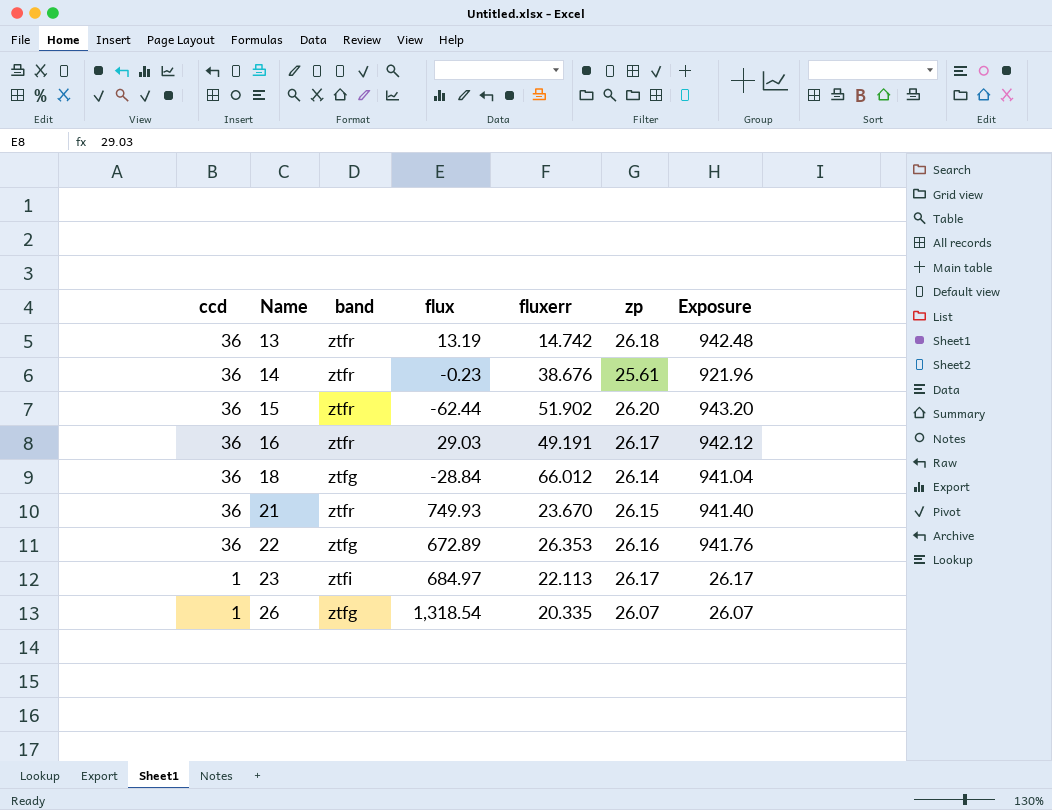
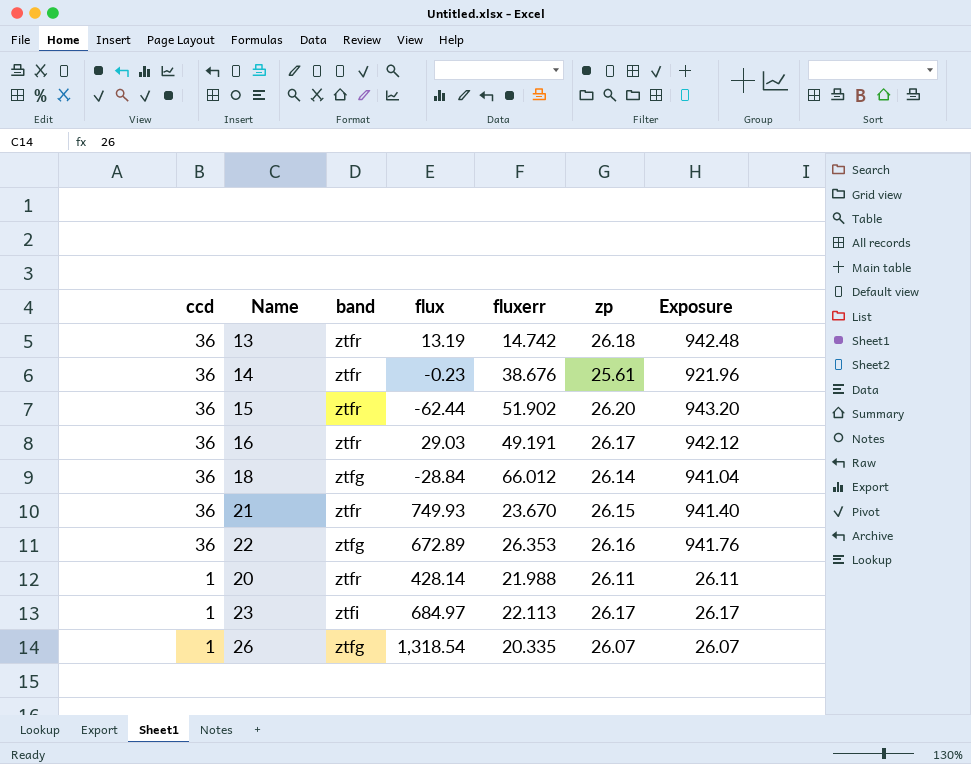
row 20: none -> 1 | ztfr | 428.14 | 21.988 | 26.11 | 26.11

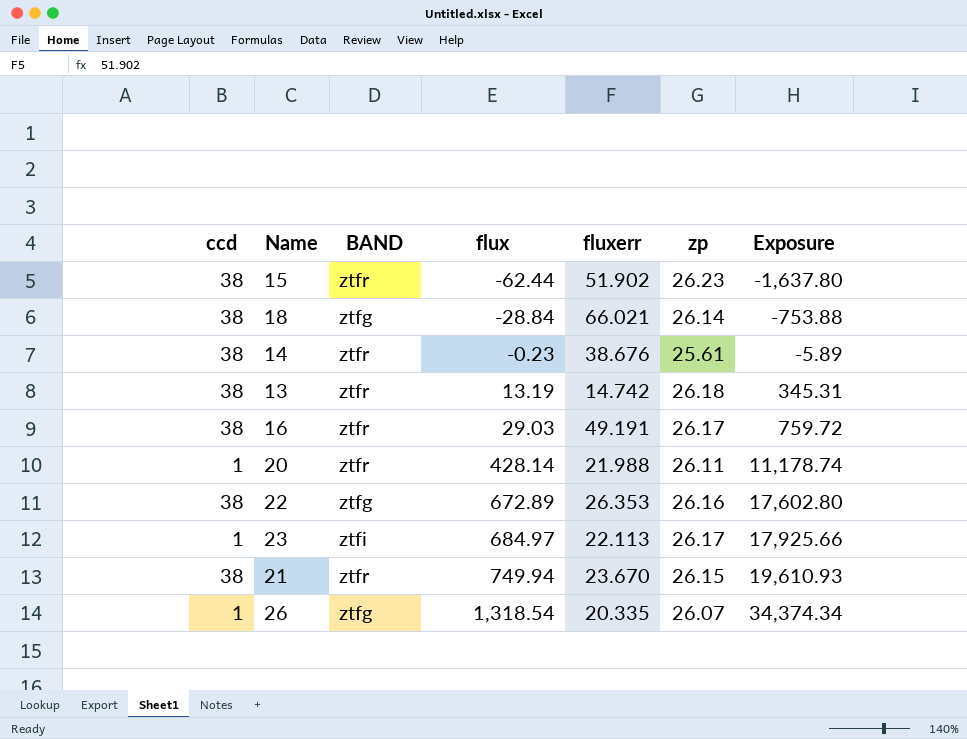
row order: ccd descending -> flux ascending
column name: band -> BAND
column Exposure | formula: [ccd] * [zp] -> [flux] * [zp]
15 | ccd: 36 -> 38
15 | zp: 26.20 -> 26.23
18 | ccd: 36 -> 38
18 | fluxerr: 66.012 -> 66.021
14 | ccd: 36 -> 38
13 | ccd: 36 -> 38
16 | ccd: 36 -> 38
22 | ccd: 36 -> 38
21 | ccd: 36 -> 38
21 | flux: 749.93 -> 749.94

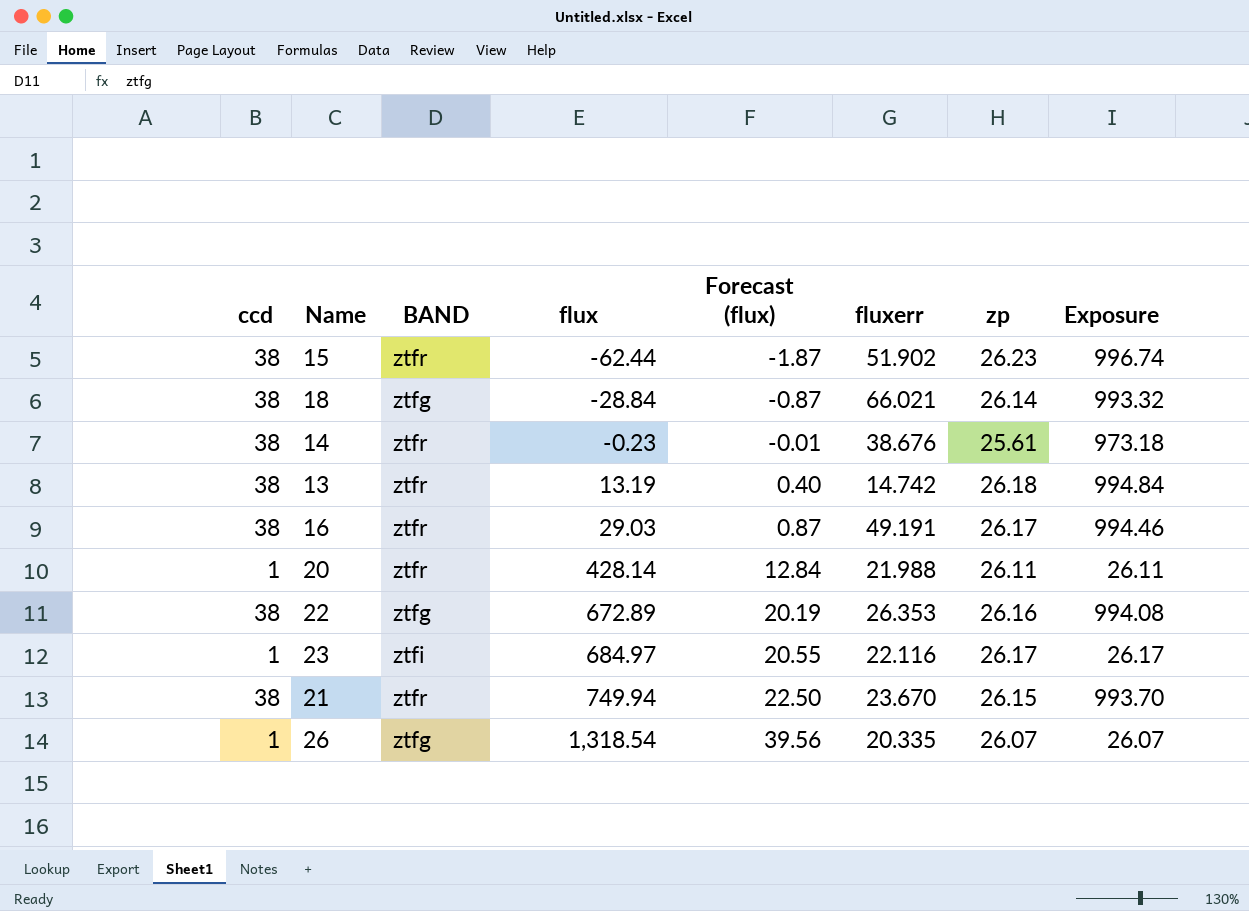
column Forecast (flux) | formula: none -> [flux] * 0.03
column Exposure | formula: [flux] * [zp] -> [ccd] * [zp]
23 | fluxerr: 22.113 -> 22.116

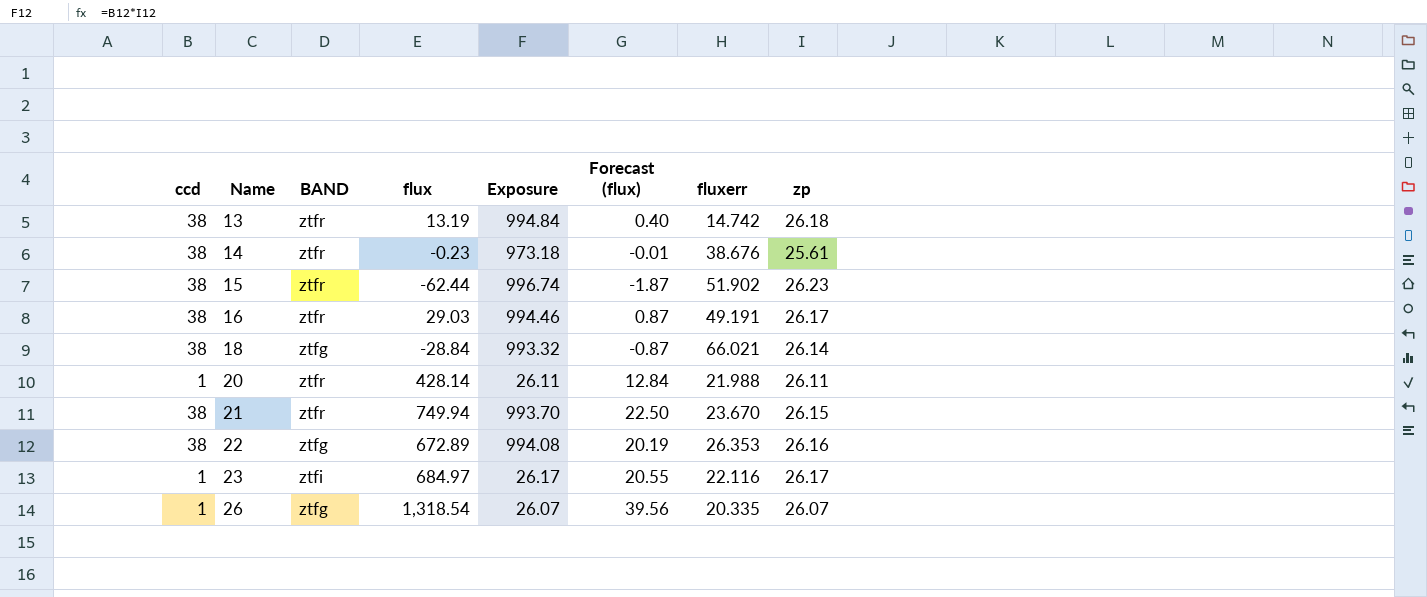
row order: flux ascending -> Name ascending
column Exposure | position: 8 -> 5

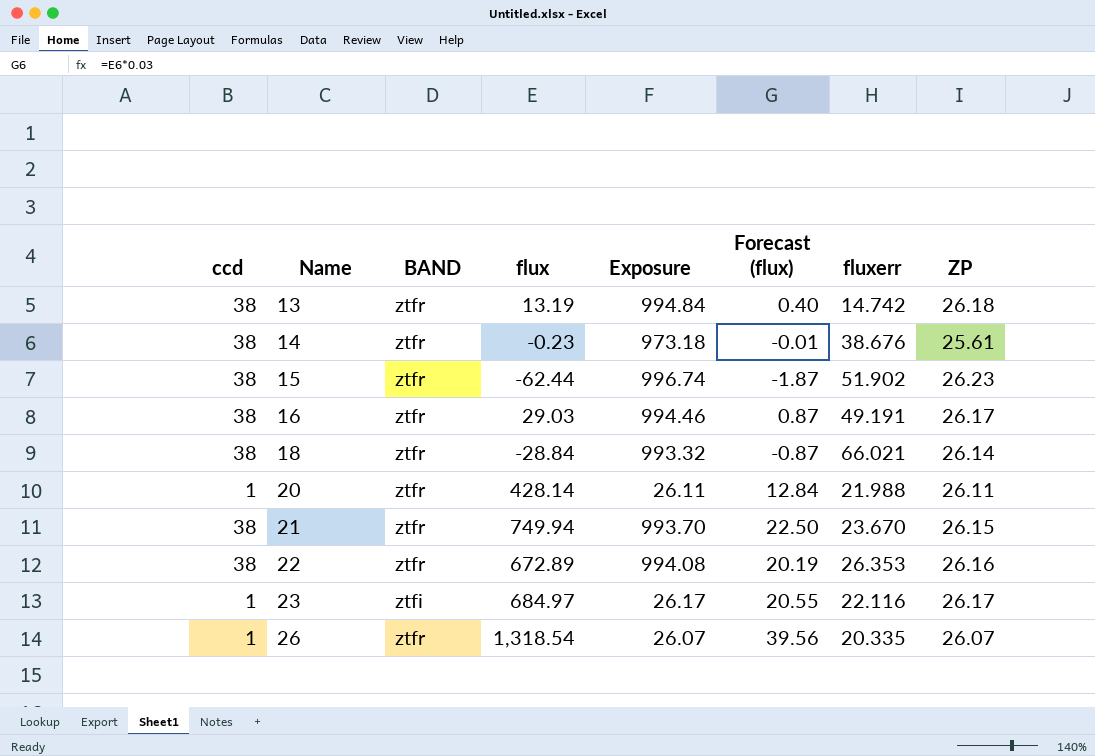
column name: zp -> ZP
18 | BAND: ztfg -> ztfr
22 | BAND: ztfg -> ztfr
26 | BAND: ztfg -> ztfr

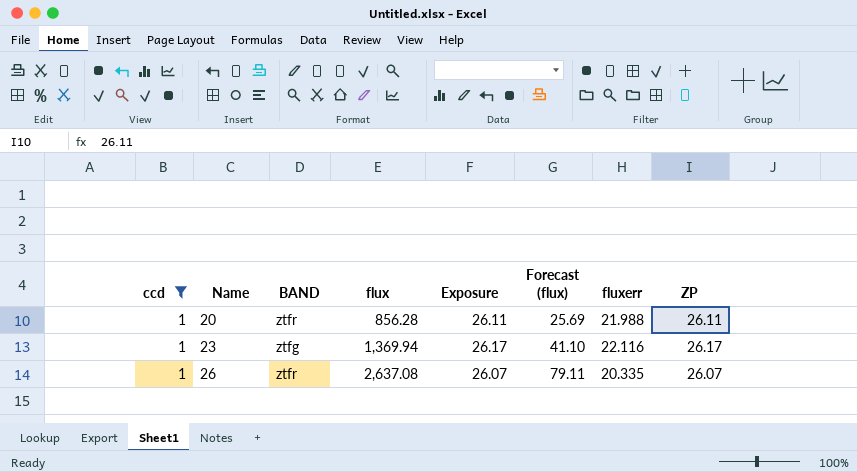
filter: none -> ccd = 1
20 | flux: 428.14 -> 856.28
20 | Forecast (flux): 12.84 -> 25.69
23 | BAND: ztfi -> ztfg
23 | flux: 684.97 -> 1,369.94
23 | Forecast (flux): 20.55 -> 41.10
26 | flux: 1,318.54 -> 2,637.08
26 | Forecast (flux): 39.56 -> 79.11

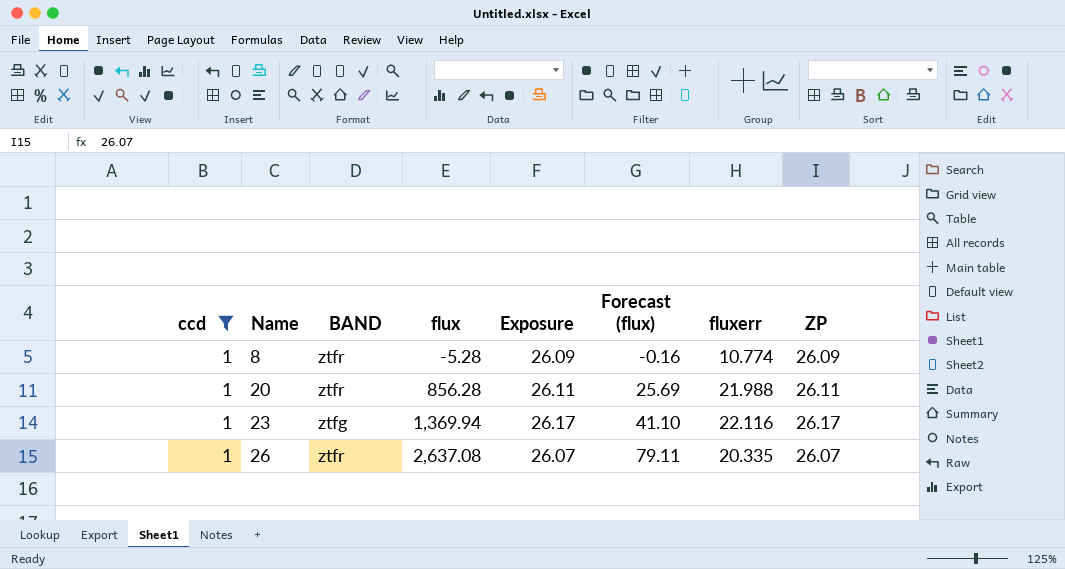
row 8: none -> 1 | ztfr | -5.28 | 26.09 | -0.16 | 10.774 | 26.09

